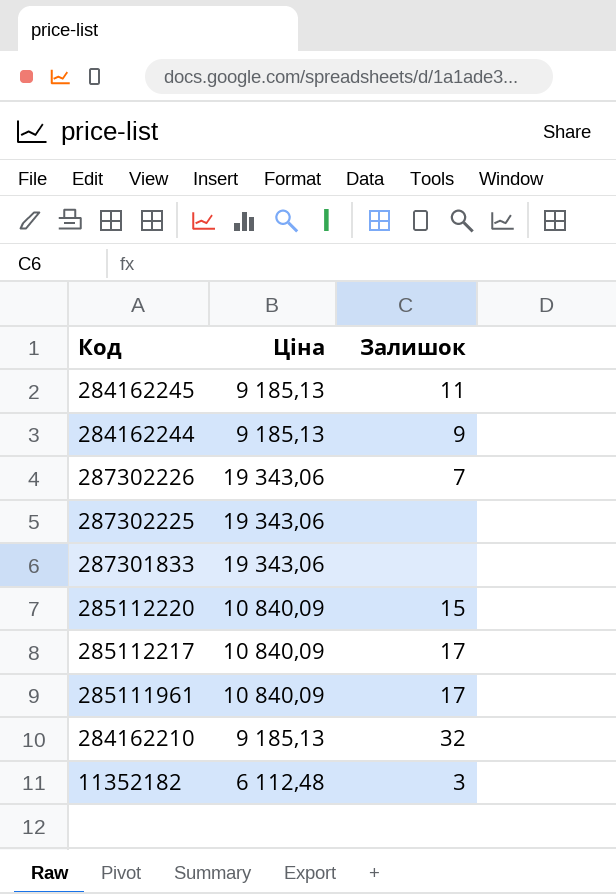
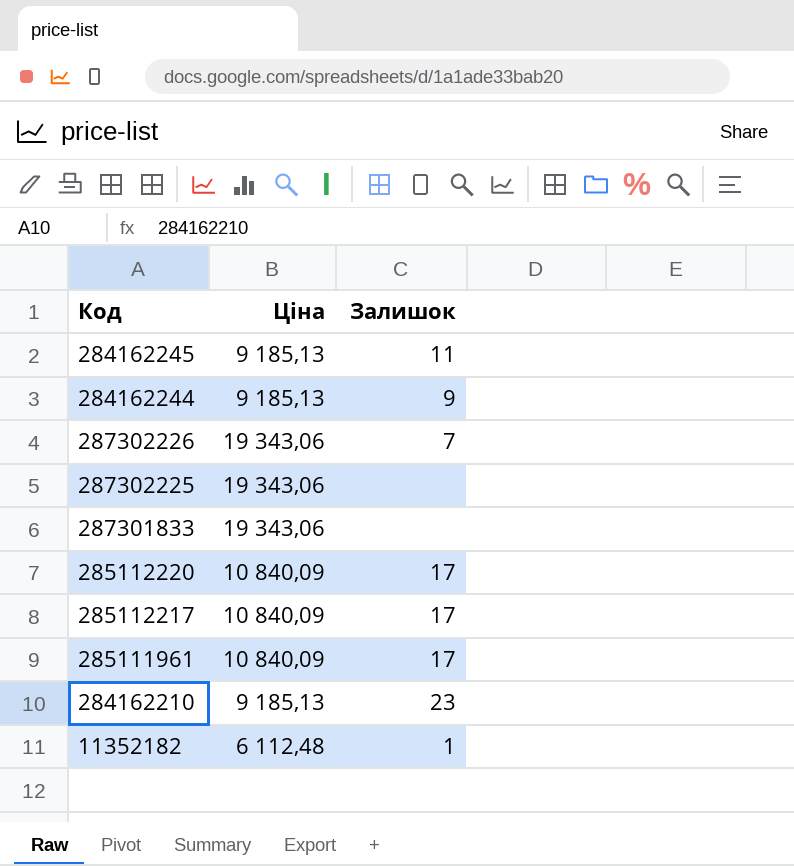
285112220 | Залишок: 15 -> 17
284162210 | Залишок: 32 -> 23
11352182 | Залишок: 3 -> 1

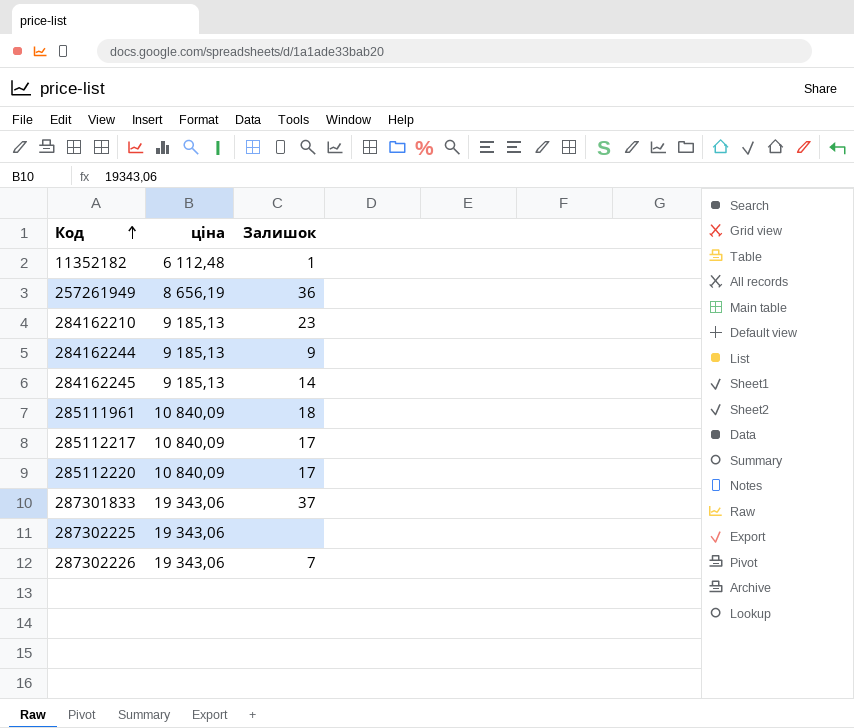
row order: none -> Код ascending
column name: Ціна -> ціна
row 257261949: none -> 8 656,19 | 36
284162245 | Залишок: 11 -> 14
285111961 | Залишок: 17 -> 18
287301833 | Залишок: none -> 37

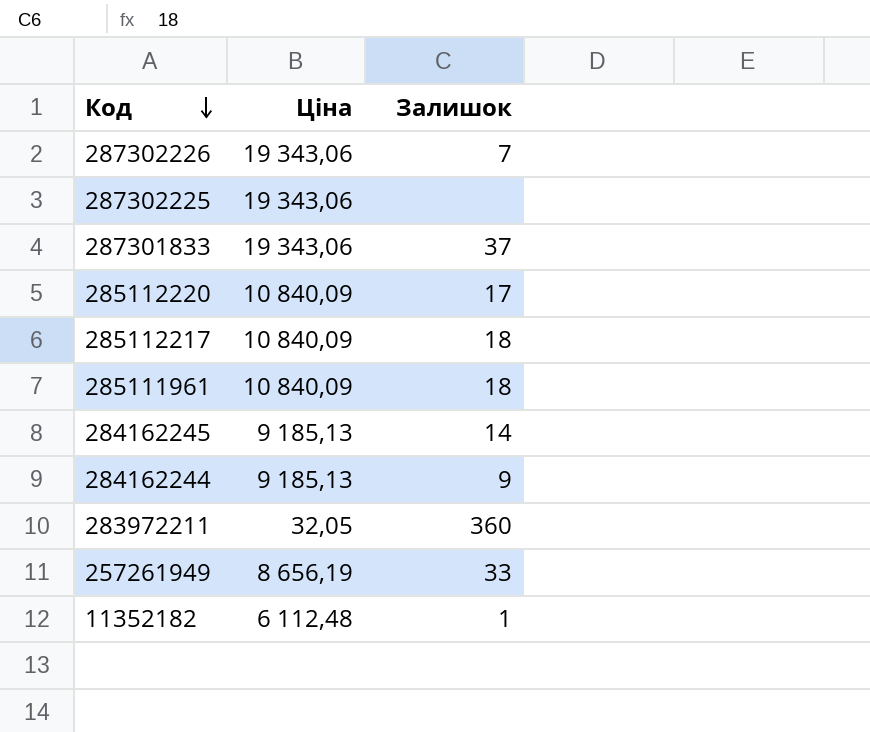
row order: Код ascending -> Код descending
column name: ціна -> Ціна
row 284162210: 9 185,13 | 23 -> none
285112217 | Залишок: 17 -> 18
row 283972211: none -> 32,05 | 360
257261949 | Залишок: 36 -> 33

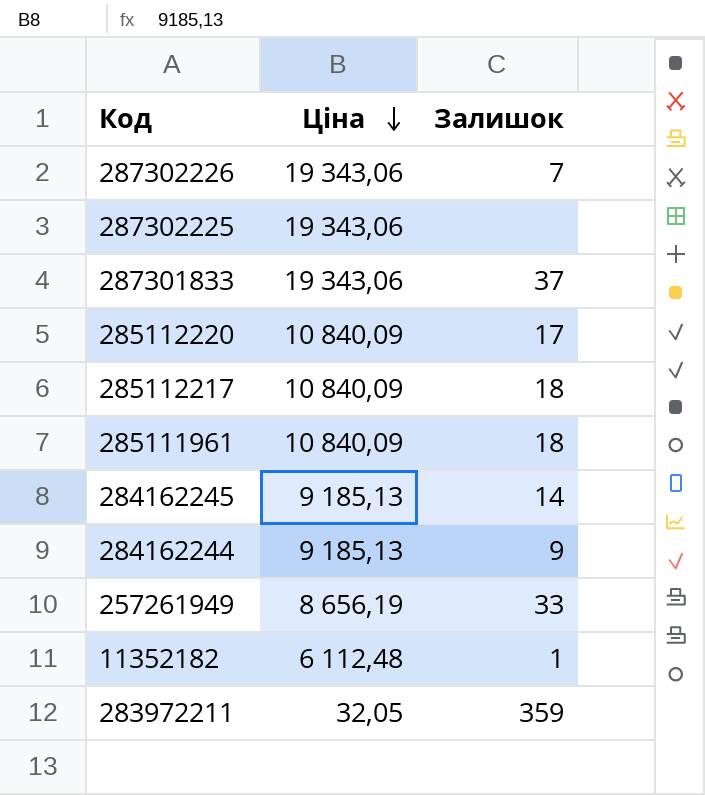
row order: Код descending -> Ціна descending
283972211 | Залишок: 360 -> 359

